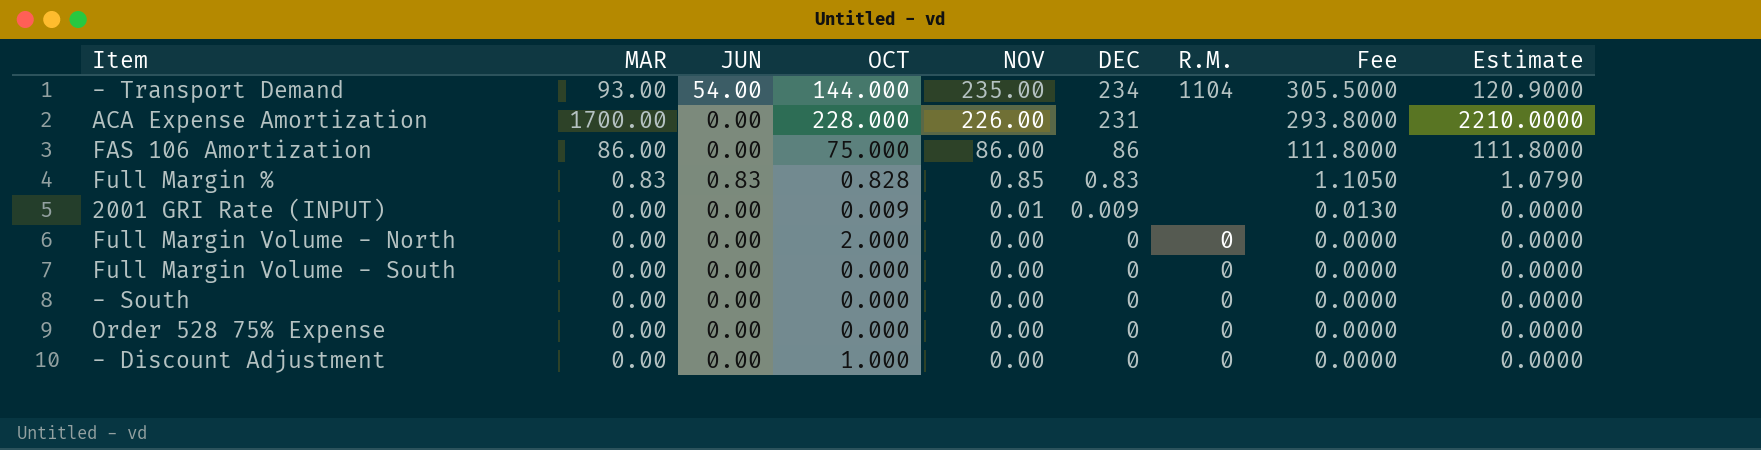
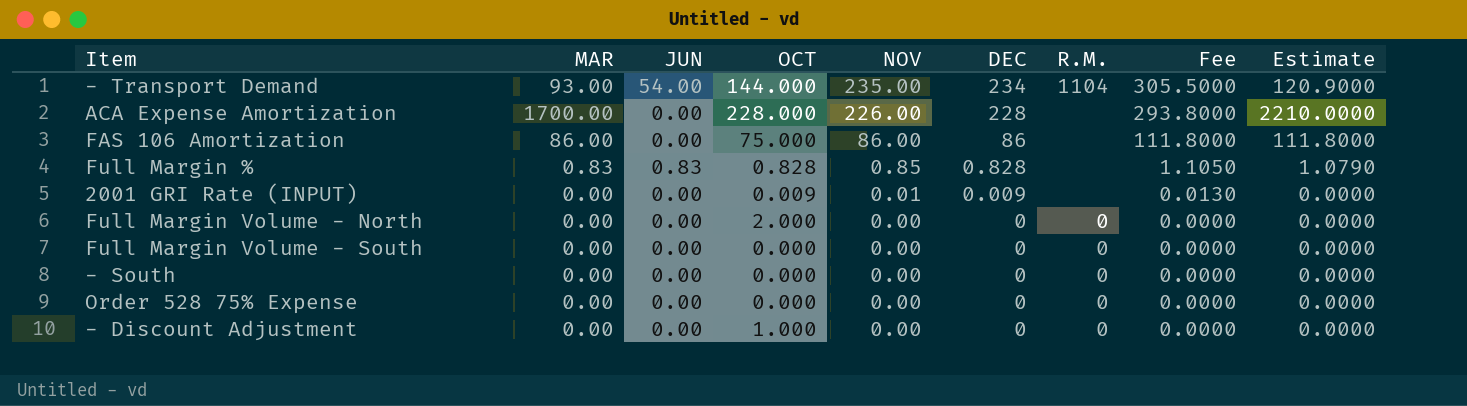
ACA Expense Amortization | DEC: 231 -> 228
Full Margin % | DEC: 0.83 -> 0.828

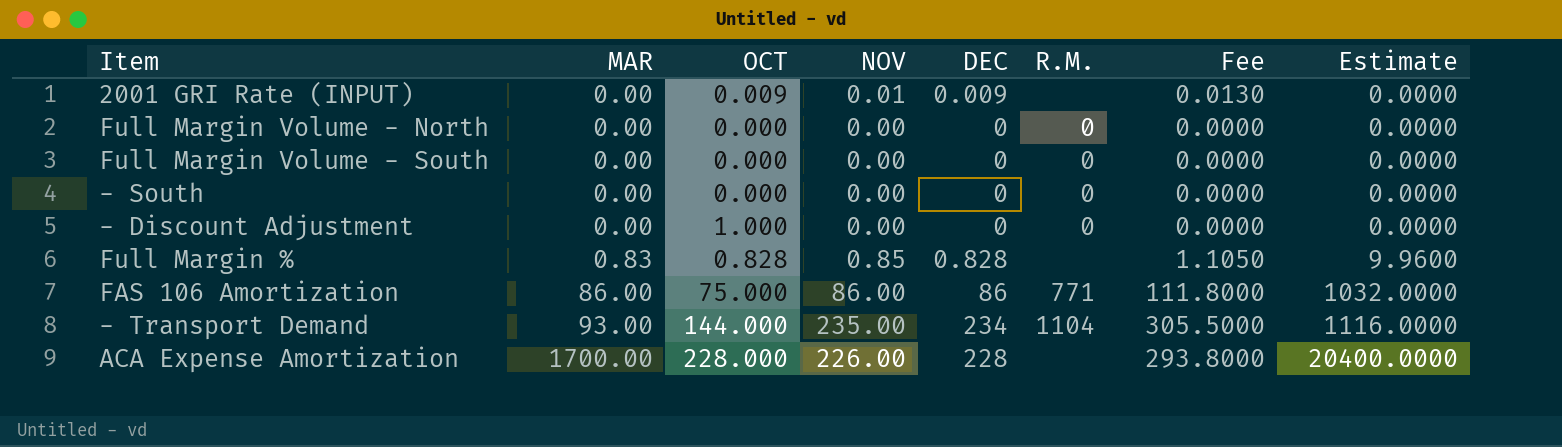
row order: NOV descending -> MAR ascending
column JUN | position: 3 -> none
column Estimate | formula: [MAR] * 1.3 -> [MAR] * 12
row Order 528 75% Expense: 0.00 | 0.00 | 0.000 | 0.00 | 0 | 0 | 0.0000 | 0.0000 -> none
Full Margin Volume - North | OCT: 2.000 -> 0.000
FAS 106 Amortization | R.M.: none -> 771

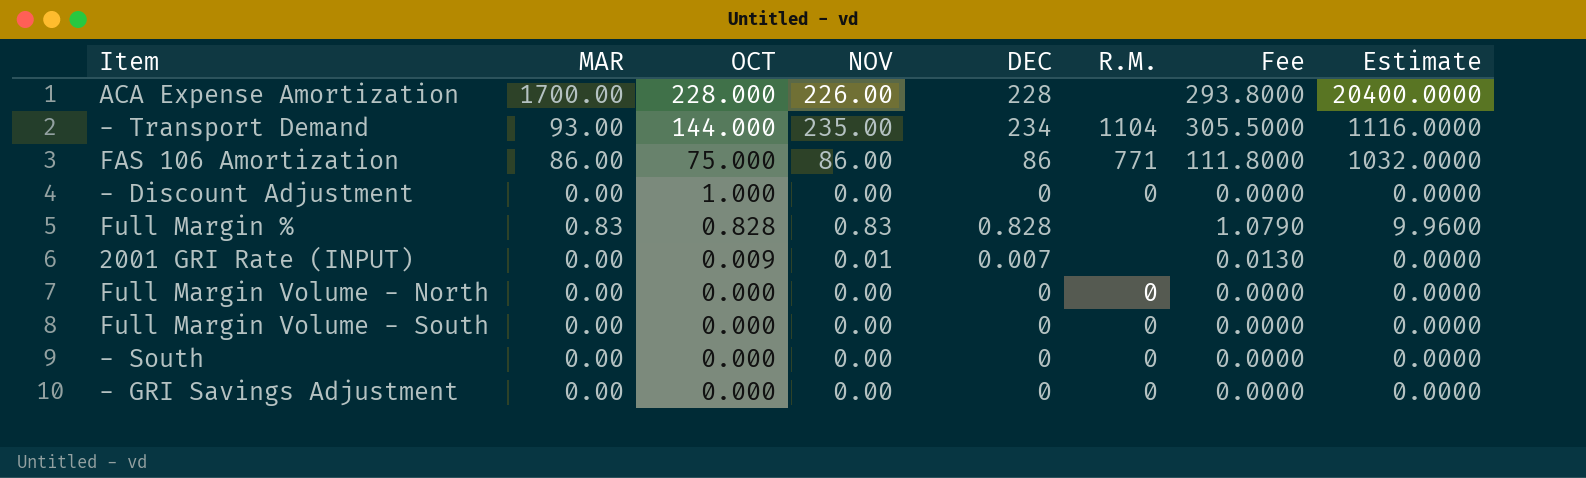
row order: MAR ascending -> OCT descending
Full Margin % | NOV: 0.85 -> 0.83
Full Margin % | Fee: 1.1050 -> 1.0790
2001 GRI Rate (INPUT) | DEC: 0.009 -> 0.007
row - GRI Savings Adjustment: none -> 0.00 | 0.000 | 0.00 | 0 | 0 | 0.0000 | 0.0000

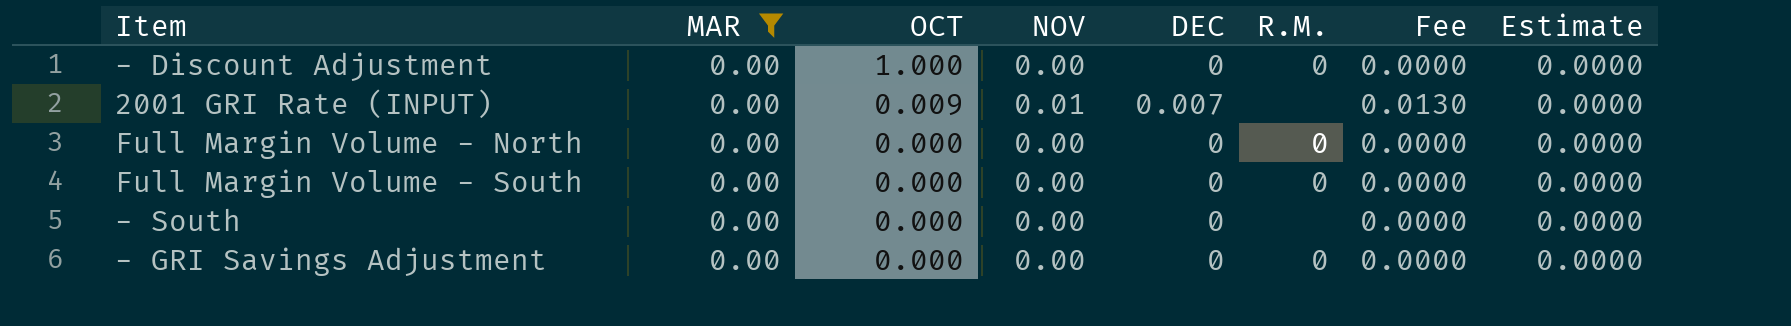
filter: none -> MAR = 0.00
- South | R.M.: 0 -> none

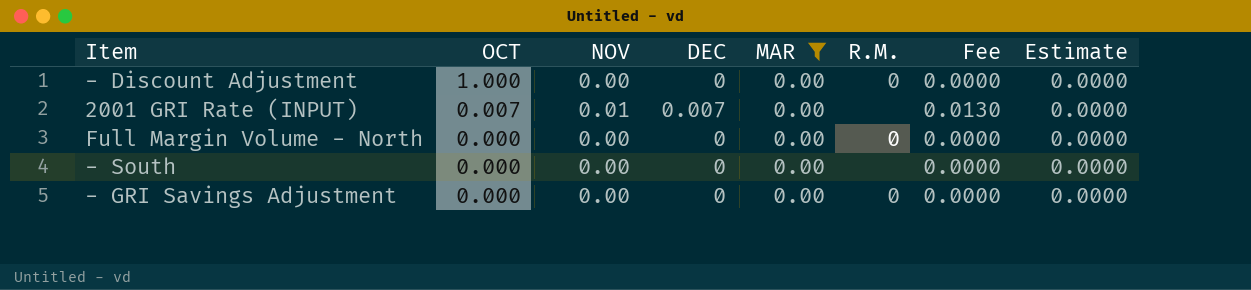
column MAR | position: 2 -> 5
row Full Margin Volume - South: 0.00 | 0.000 | 0.00 | 0 | 0 | 0.0000 | 0.0000 -> none
2001 GRI Rate (INPUT) | OCT: 0.009 -> 0.007

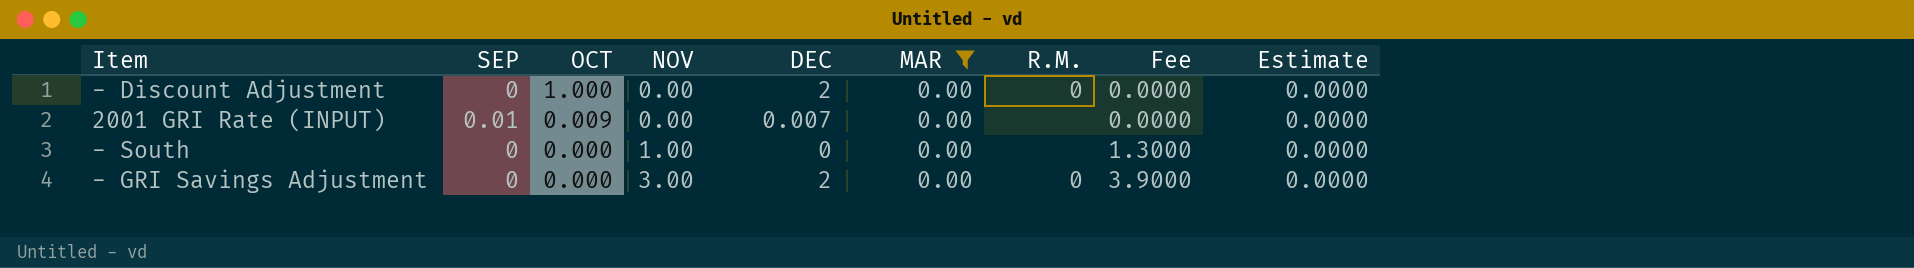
column SEP | position: none -> 2
row Full Margin Volume - North: 0.000 | 0.00 | 0 | 0.00 | 0 | 0.0000 | 0.0000 -> none
- Discount Adjustment | DEC: 0 -> 2
2001 GRI Rate (INPUT) | OCT: 0.007 -> 0.009
2001 GRI Rate (INPUT) | NOV: 0.01 -> 0.00
2001 GRI Rate (INPUT) | Fee: 0.0130 -> 0.0000
- South | NOV: 0.00 -> 1.00
- South | Fee: 0.0000 -> 1.3000
- GRI Savings Adjustment | NOV: 0.00 -> 3.00
- GRI Savings Adjustment | DEC: 0 -> 2
- GRI Savings Adjustment | Fee: 0.0000 -> 3.9000

